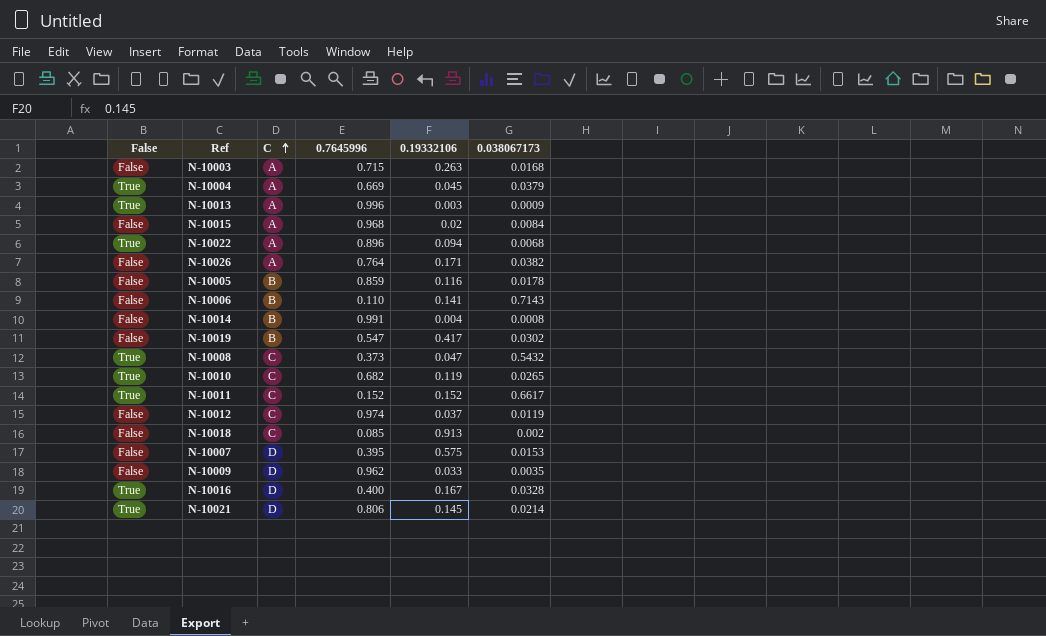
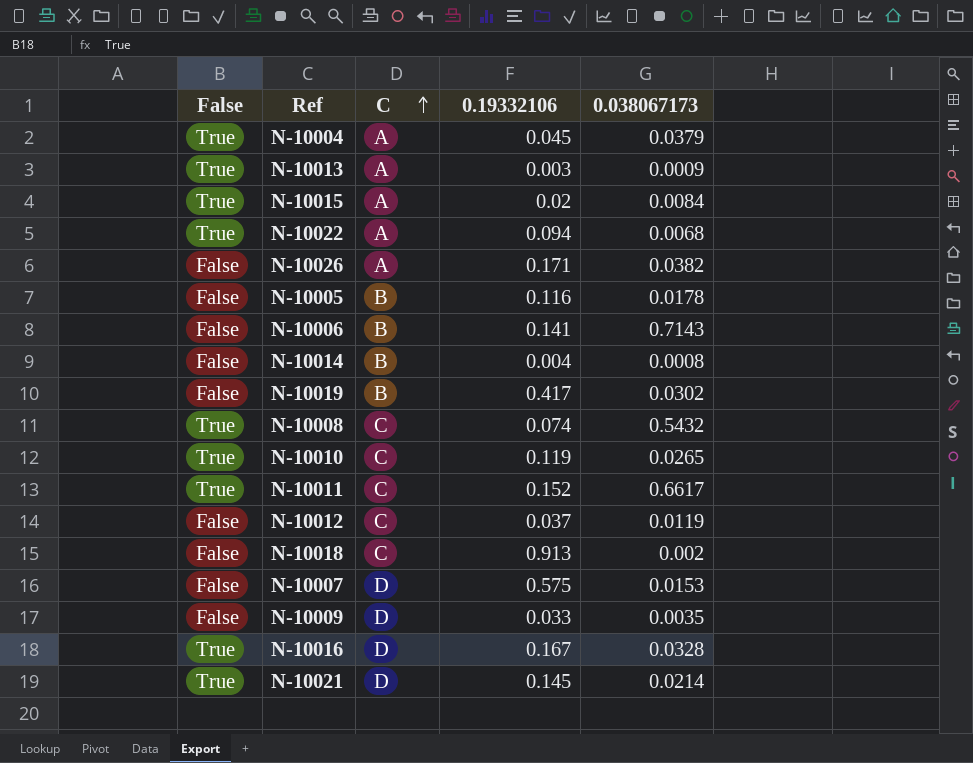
column 0.7645996 | position: 4 -> none
row N-10003: False | A | 0.715 | 0.263 | 0.0168 -> none
N-10015 | False: False -> True
N-10008 | 0.19332106: 0.047 -> 0.074

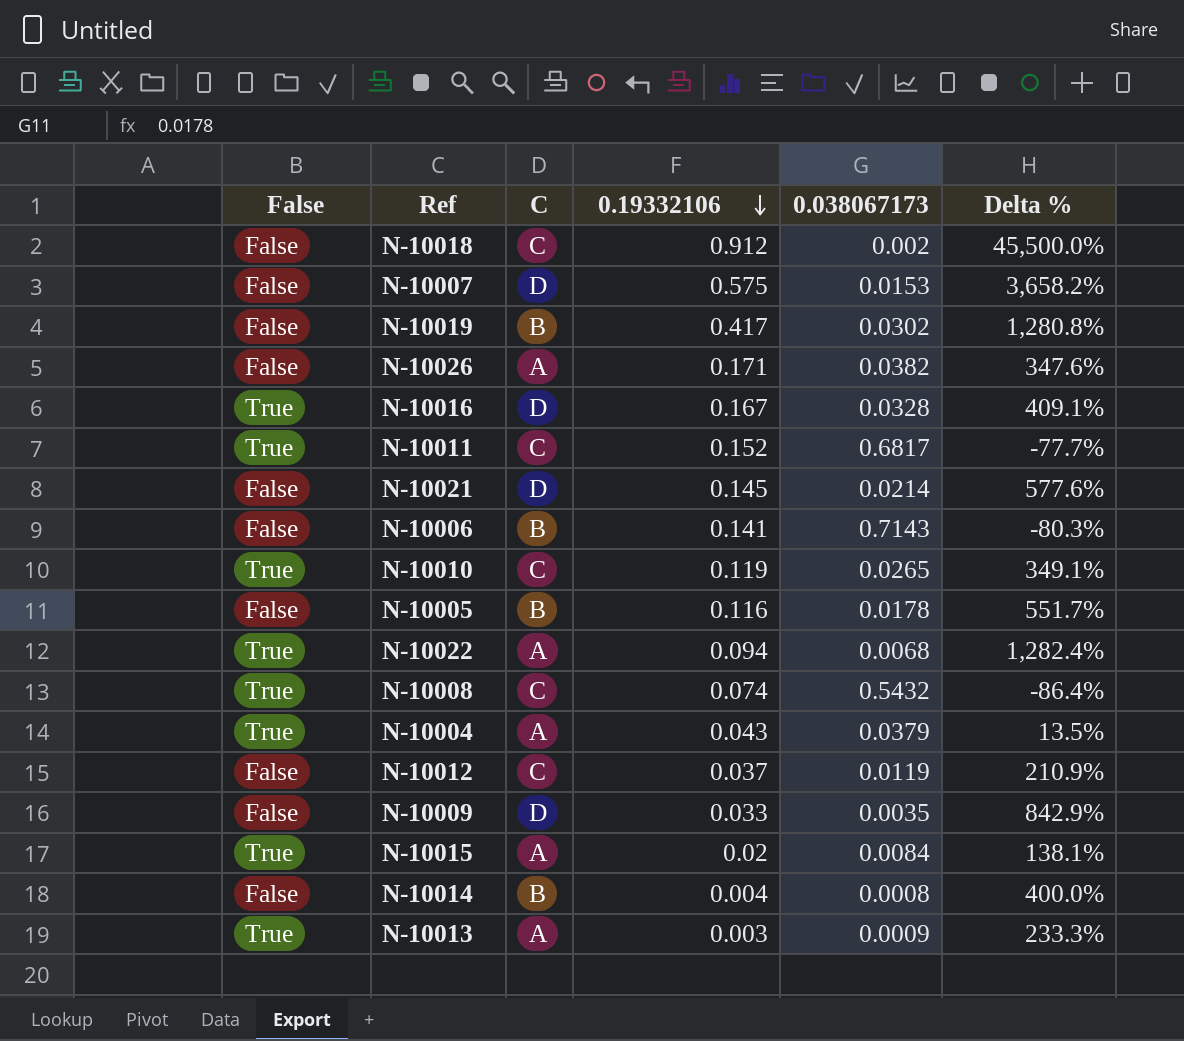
row order: C ascending -> 0.19332106 descending
column Delta % | formula: none -> ([0.19332106] - [0.038067173]) / [0.038067173]
N-10018 | 0.19332106: 0.913 -> 0.912
N-10011 | 0.038067173: 0.6617 -> 0.6817
N-10021 | False: True -> False
N-10004 | 0.19332106: 0.045 -> 0.043

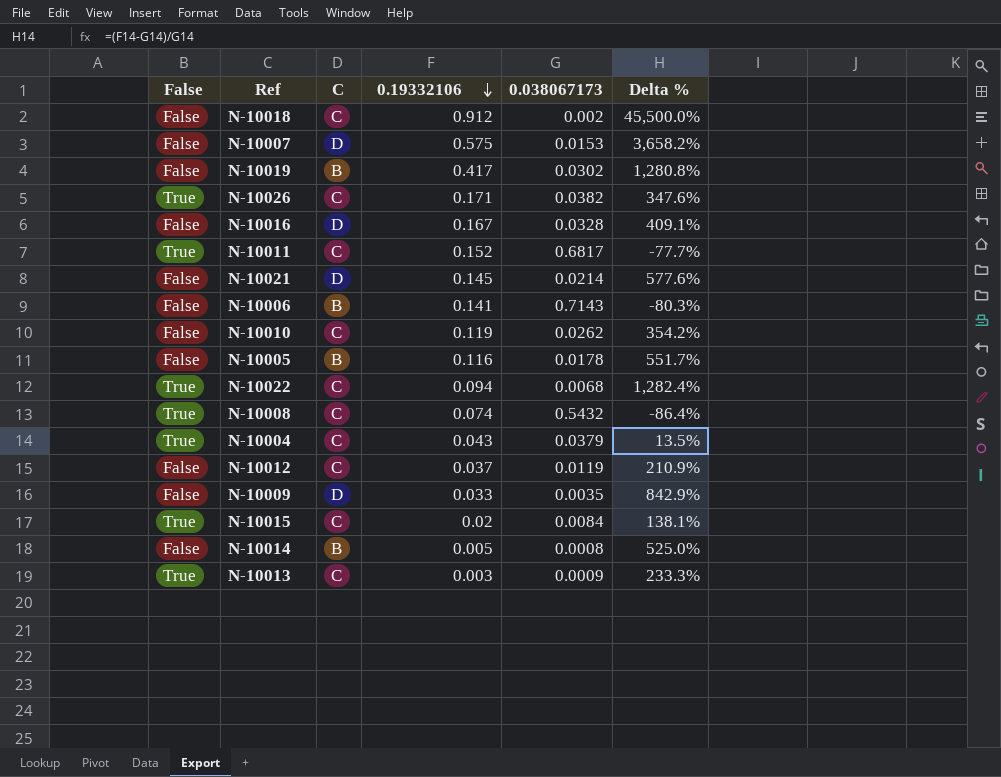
N-10026 | False: False -> True
N-10026 | C: A -> C
N-10016 | False: True -> False
N-10010 | False: True -> False
N-10010 | 0.038067173: 0.0265 -> 0.0262
N-10010 | Delta %: 349.1% -> 354.2%
N-10022 | C: A -> C
N-10004 | C: A -> C
N-10015 | C: A -> C
N-10014 | 0.19332106: 0.004 -> 0.005
N-10014 | Delta %: 400.0% -> 525.0%
N-10013 | C: A -> C

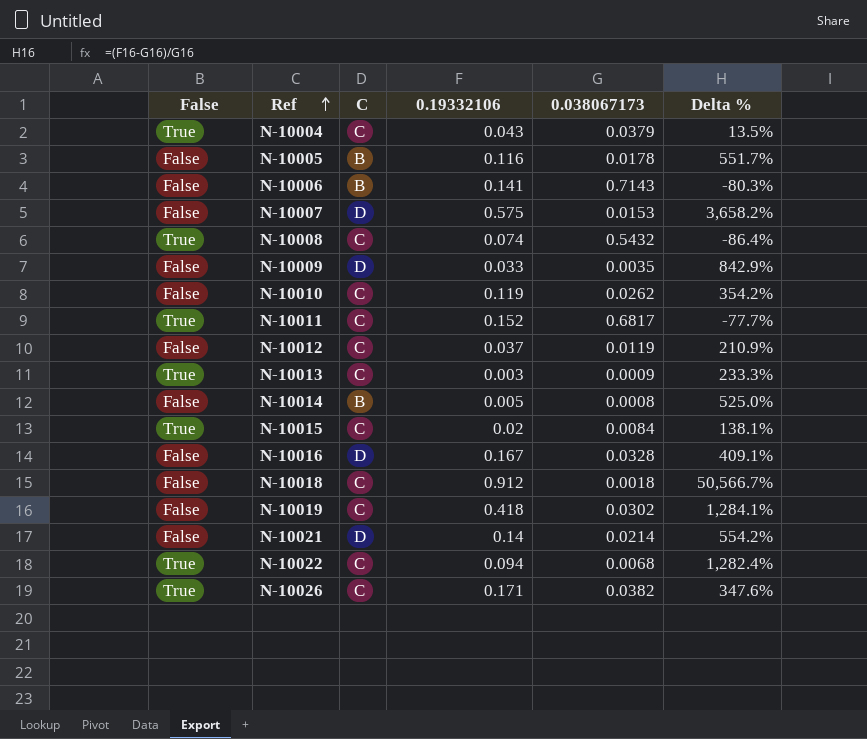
row order: 0.19332106 descending -> Ref ascending
N-10018 | 0.038067173: 0.002 -> 0.0018
N-10018 | Delta %: 45,500.0% -> 50,566.7%
N-10019 | C: B -> C
N-10019 | 0.19332106: 0.417 -> 0.418
N-10019 | Delta %: 1,280.8% -> 1,284.1%
N-10021 | 0.19332106: 0.145 -> 0.14
N-10021 | Delta %: 577.6% -> 554.2%

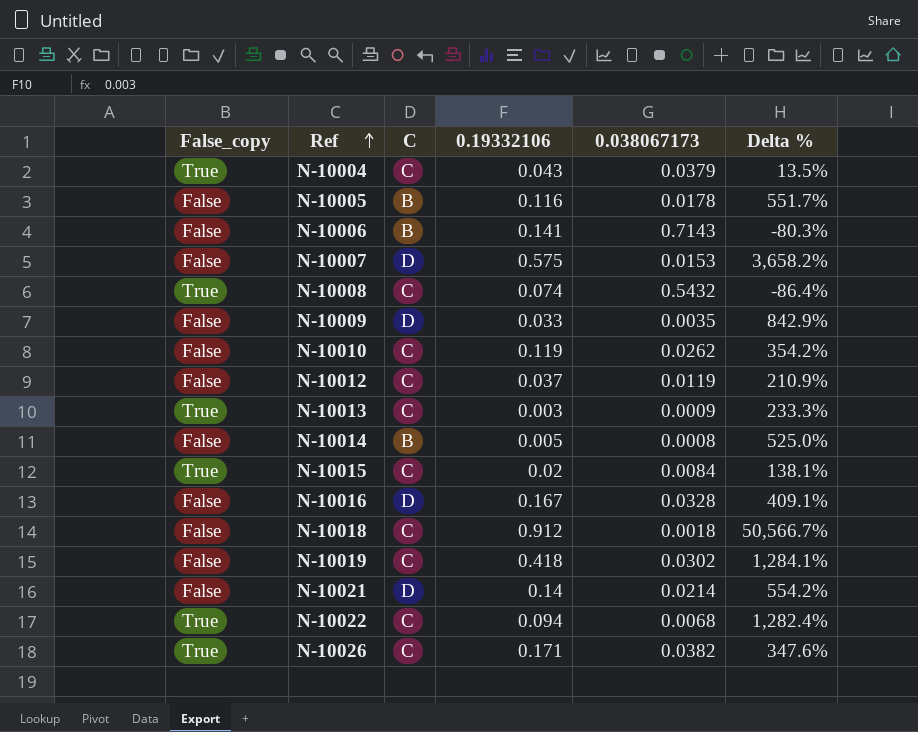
column name: False -> False_copy
row N-10011: True | C | 0.152 | 0.6817 | -77.7% -> none

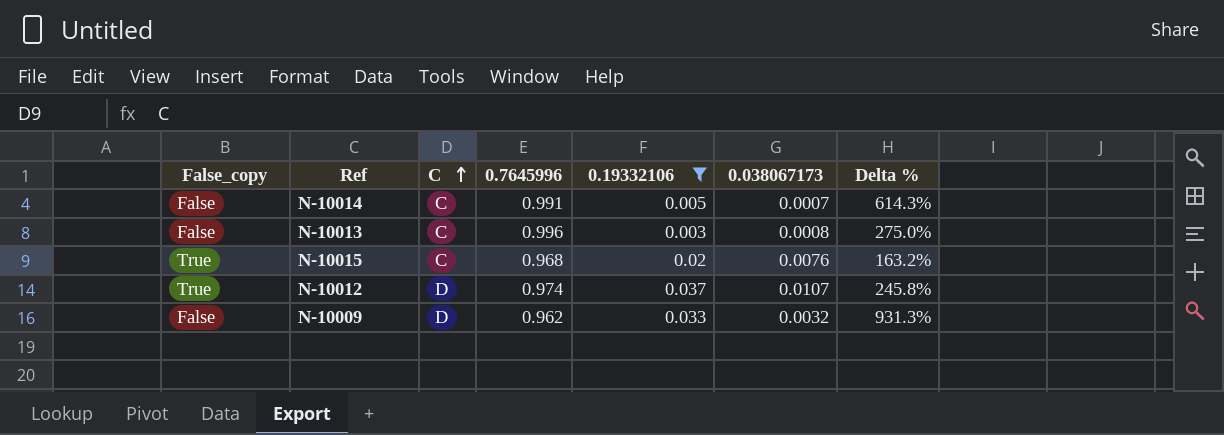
filter: none -> 0.19332106 <= 0.037
row order: Ref ascending -> C ascending
column 0.7645996 | position: none -> 4
N-10014 | C: B -> C
N-10014 | 0.038067173: 0.0008 -> 0.0007
N-10014 | Delta %: 525.0% -> 614.3%
N-10013 | False_copy: True -> False
N-10013 | 0.038067173: 0.0009 -> 0.0008
N-10013 | Delta %: 233.3% -> 275.0%
N-10015 | 0.038067173: 0.0084 -> 0.0076
N-10015 | Delta %: 138.1% -> 163.2%
N-10012 | False_copy: False -> True
N-10012 | C: C -> D
N-10012 | 0.038067173: 0.0119 -> 0.0107
N-10012 | Delta %: 210.9% -> 245.8%
N-10009 | 0.038067173: 0.0035 -> 0.0032
N-10009 | Delta %: 842.9% -> 931.3%

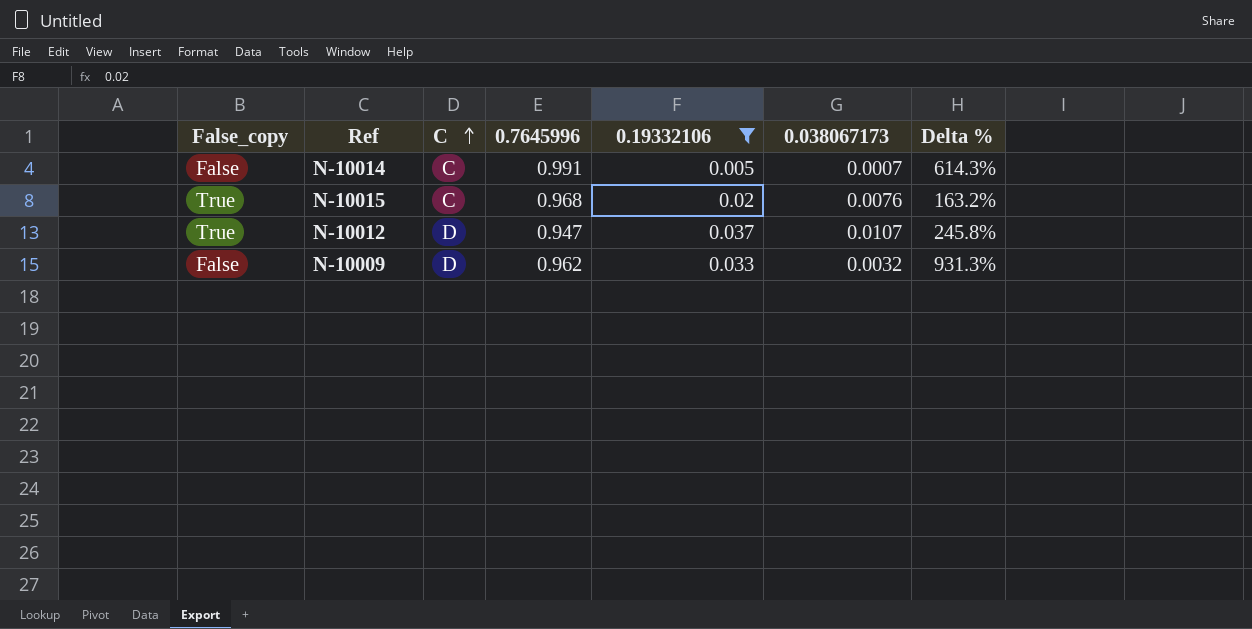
row N-10013: False | C | 0.996 | 0.003 | 0.0008 | 275.0% -> none
N-10012 | 0.7645996: 0.974 -> 0.947

